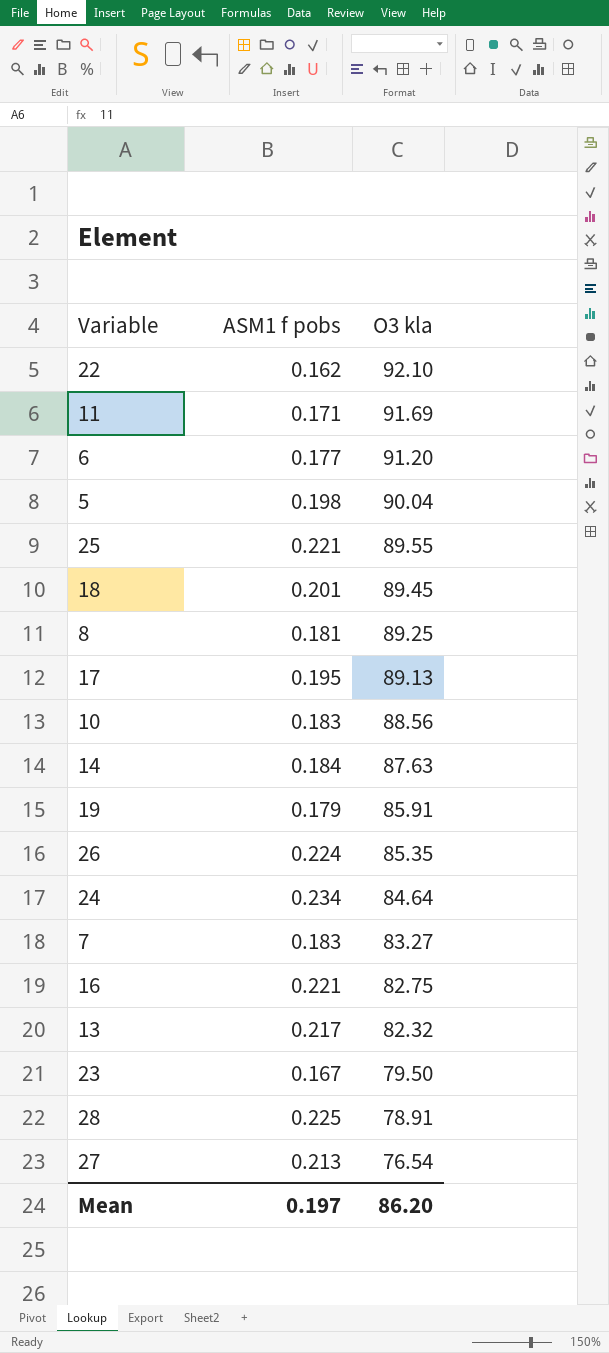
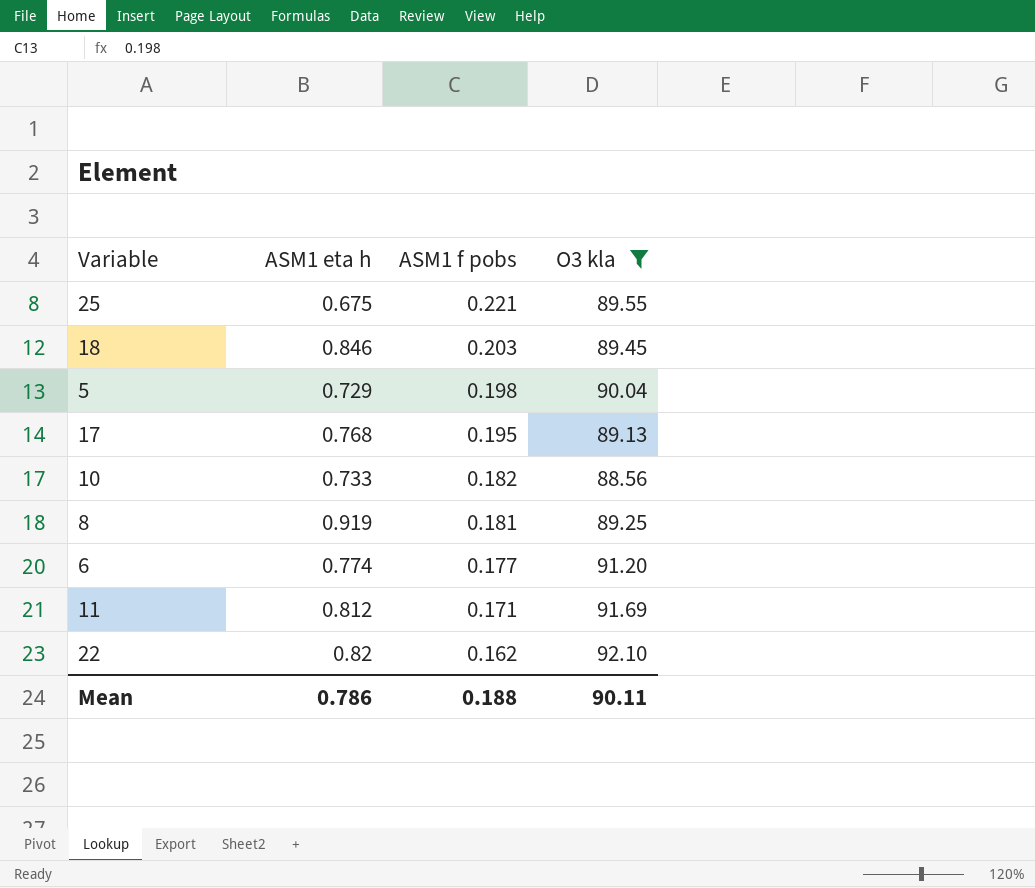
filter: none -> O3 kla >= 88.56
row order: O3 kla descending -> ASM1 f pobs descending
column ASM1 eta h | position: none -> 2
18 | ASM1 f pobs: 0.201 -> 0.203
10 | ASM1 f pobs: 0.183 -> 0.182
Mean | ASM1 f pobs: 0.197 -> 0.188
Mean | O3 kla: 86.20 -> 90.11

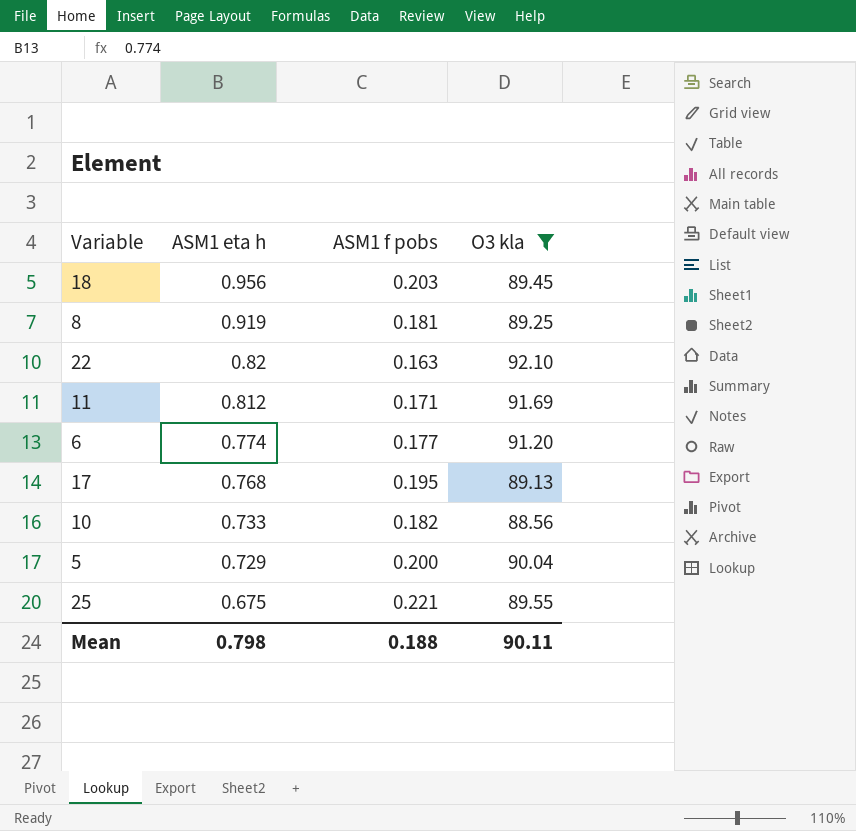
row order: ASM1 f pobs descending -> ASM1 eta h descending
18 | ASM1 eta h: 0.846 -> 0.956
22 | ASM1 f pobs: 0.162 -> 0.163
5 | ASM1 f pobs: 0.198 -> 0.200
Mean | ASM1 eta h: 0.786 -> 0.798

